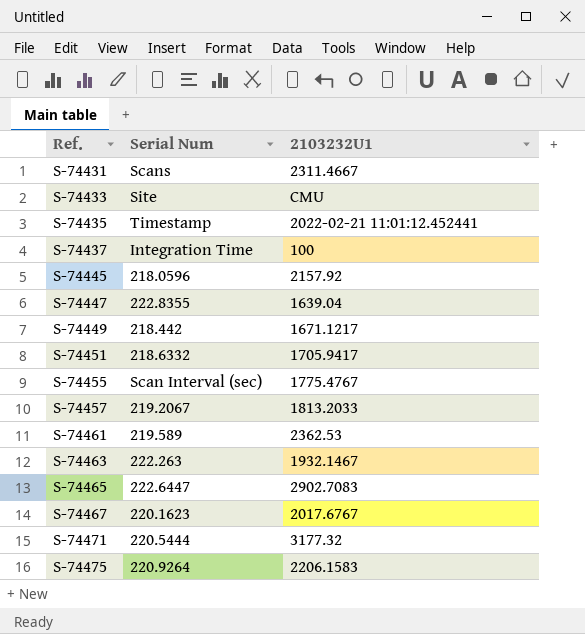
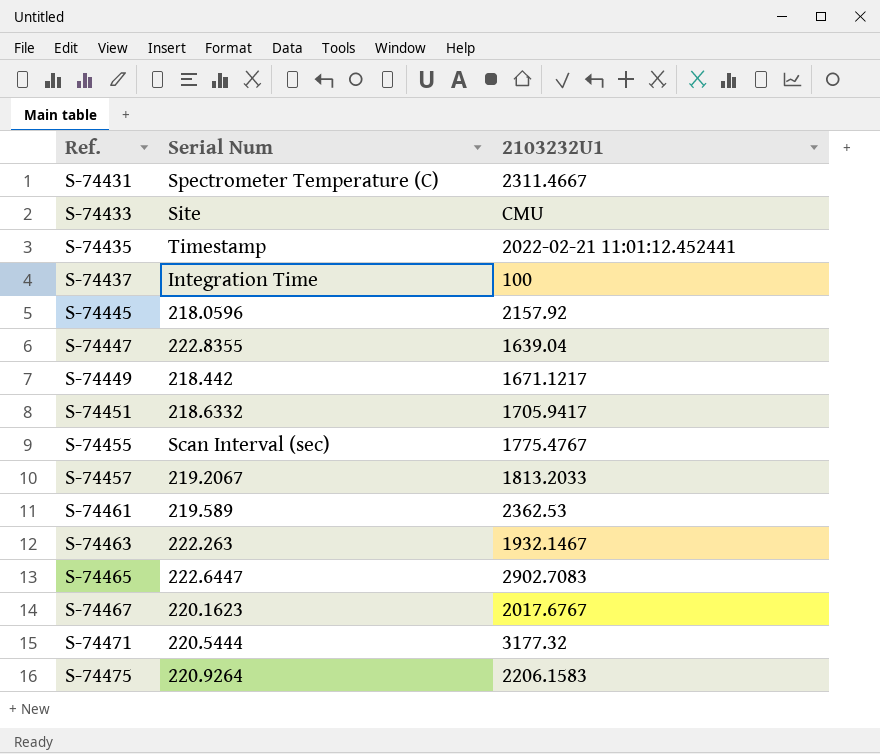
S-74431 | Serial Num: Scans -> Spectrometer Temperature (C)

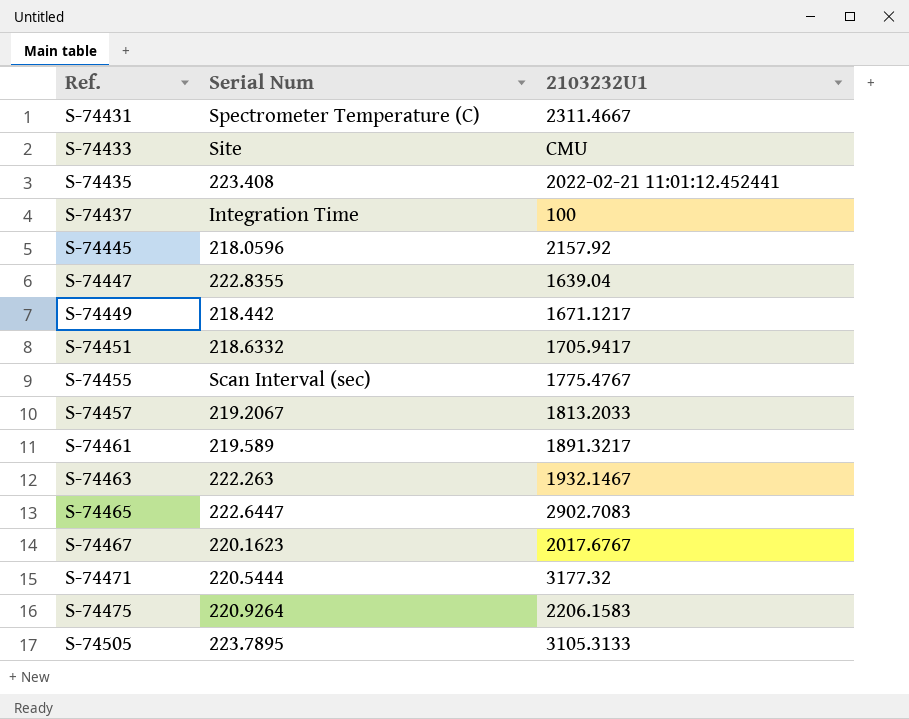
S-74435 | Serial Num: Timestamp -> 223.408
S-74461 | 2103232U1: 2362.53 -> 1891.3217
row S-74505: none -> 223.7895 | 3105.3133

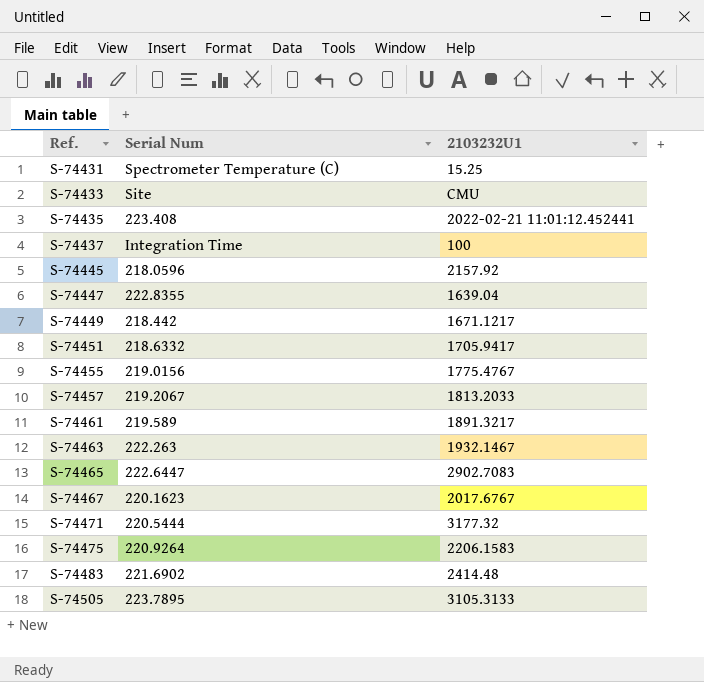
S-74431 | 2103232U1: 2311.4667 -> 15.25
S-74455 | Serial Num: Scan Interval (sec) -> 219.0156
row S-74483: none -> 221.6902 | 2414.48

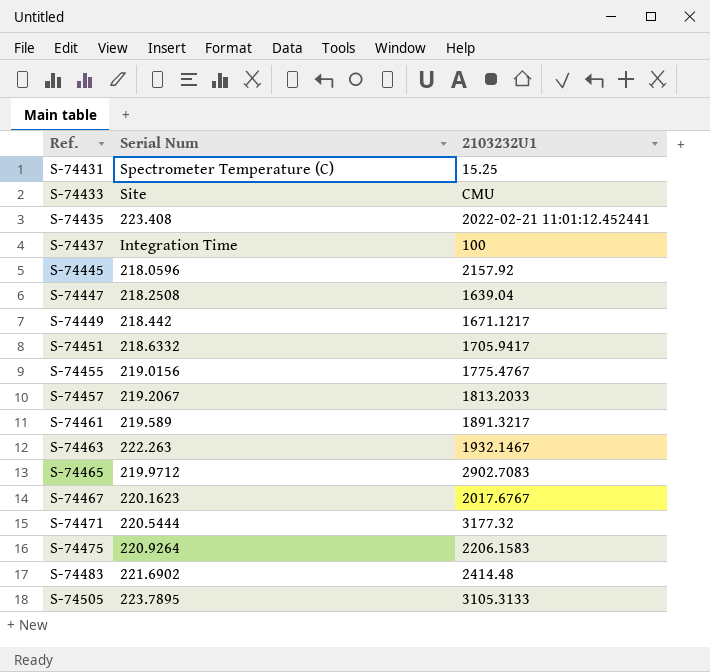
S-74447 | Serial Num: 222.8355 -> 218.2508
S-74465 | Serial Num: 222.6447 -> 219.9712

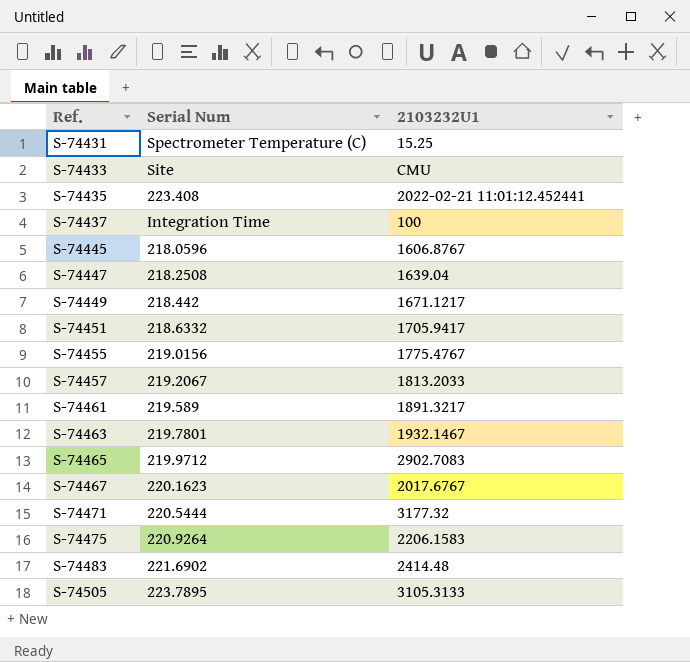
S-74445 | 2103232U1: 2157.92 -> 1606.8767
S-74463 | Serial Num: 222.263 -> 219.7801

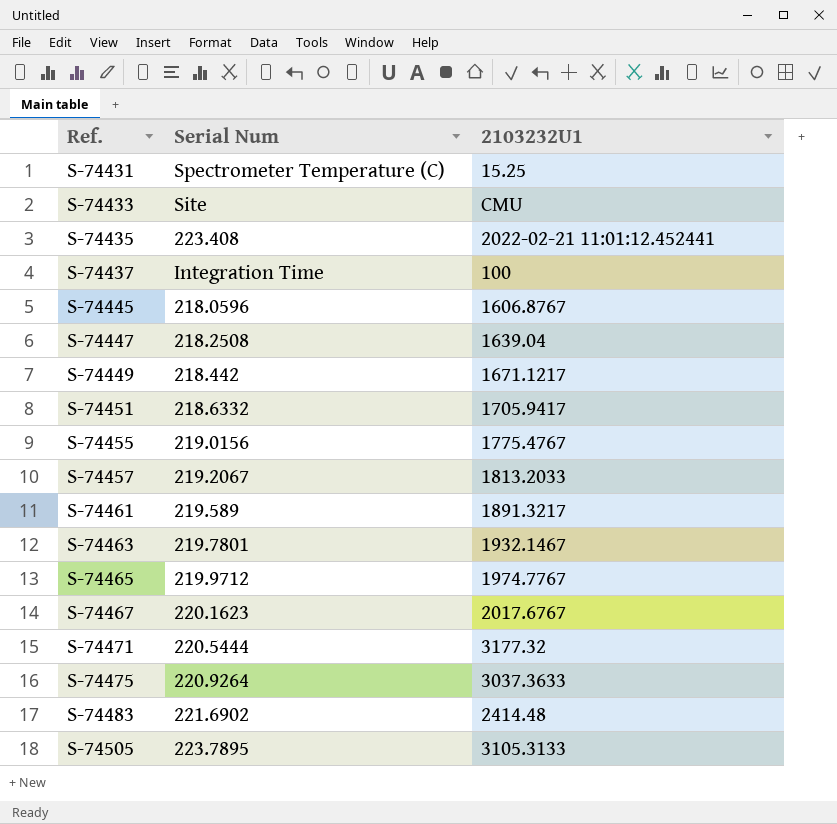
S-74465 | 2103232U1: 2902.7083 -> 1974.7767
S-74475 | 2103232U1: 2206.1583 -> 3037.3633

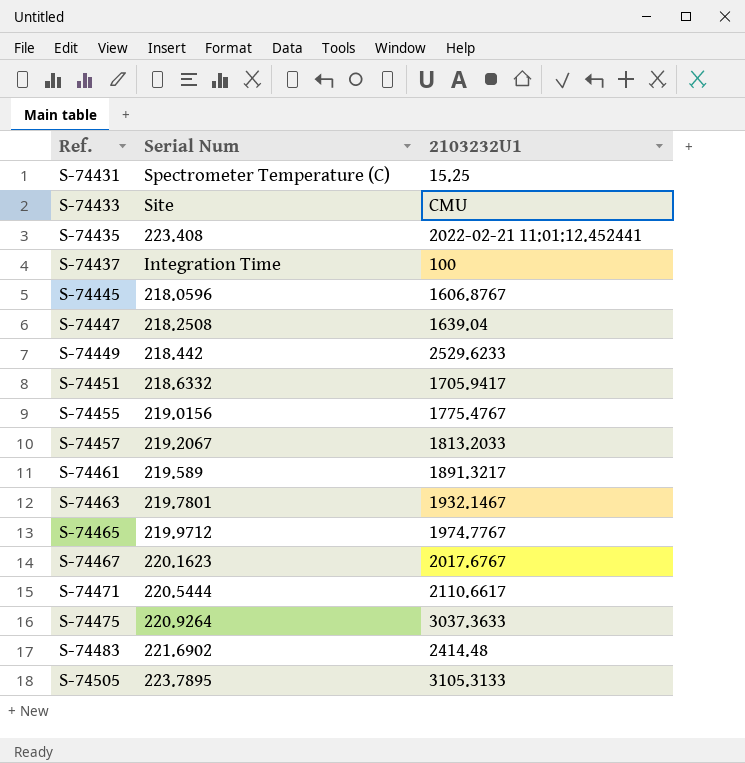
S-74449 | 2103232U1: 1671.1217 -> 2529.6233
S-74471 | 2103232U1: 3177.32 -> 2110.6617

